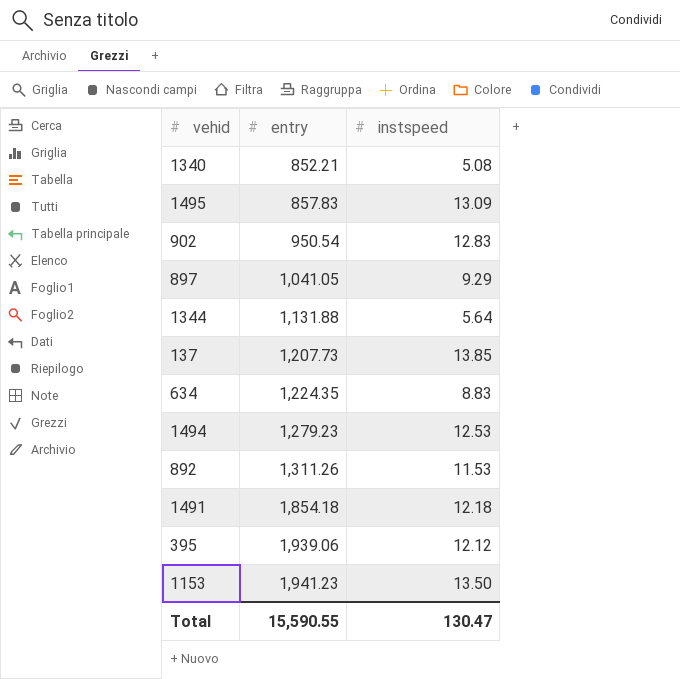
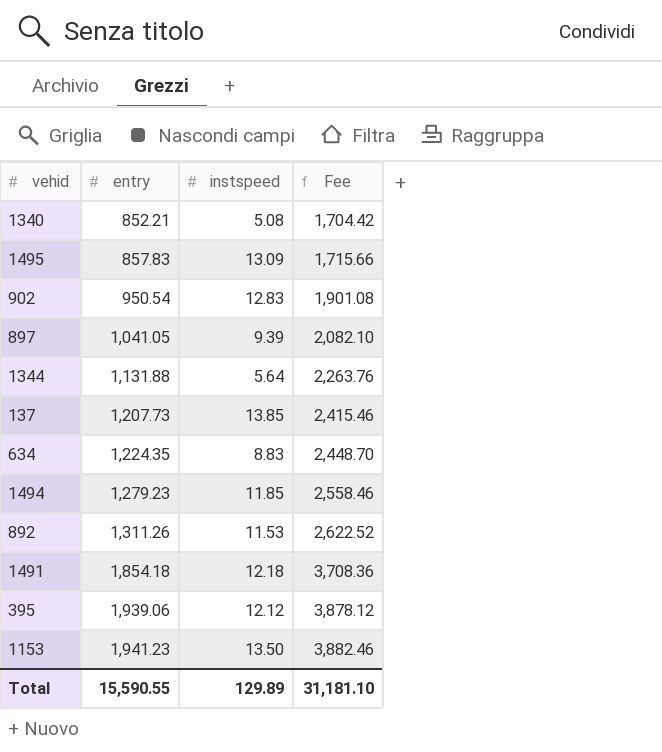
column Fee | formula: none -> [entry] * 2
897 | instspeed: 9.29 -> 9.39
1494 | instspeed: 12.53 -> 11.85
Total | instspeed: 130.47 -> 129.89

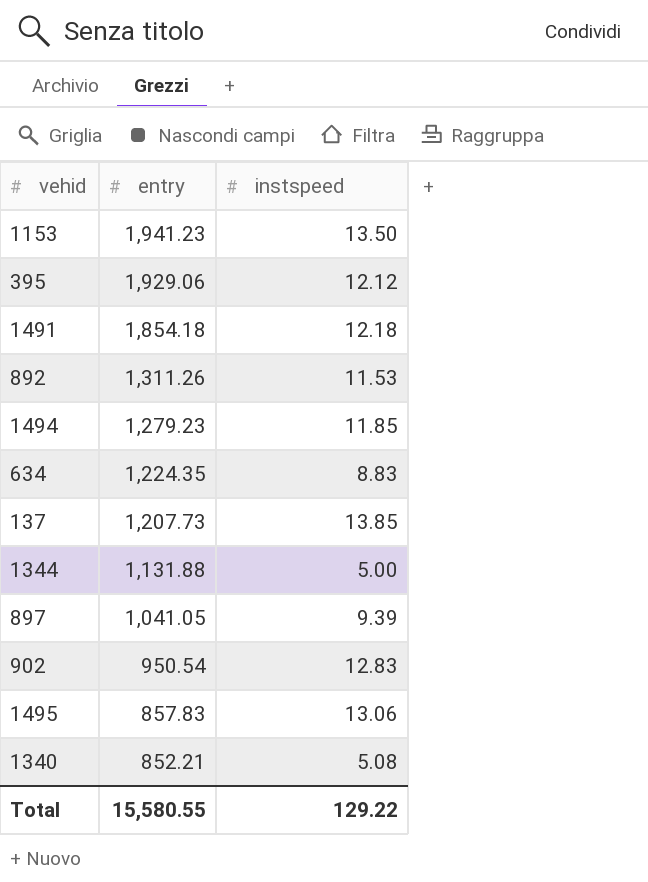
row order: entry ascending -> entry descending
column Fee | formula: [entry] * 2 -> none
395 | entry: 1,939.06 -> 1,929.06
1344 | instspeed: 5.64 -> 5.00
1495 | instspeed: 13.09 -> 13.06
Total | entry: 15,590.55 -> 15,580.55
Total | instspeed: 129.89 -> 129.22

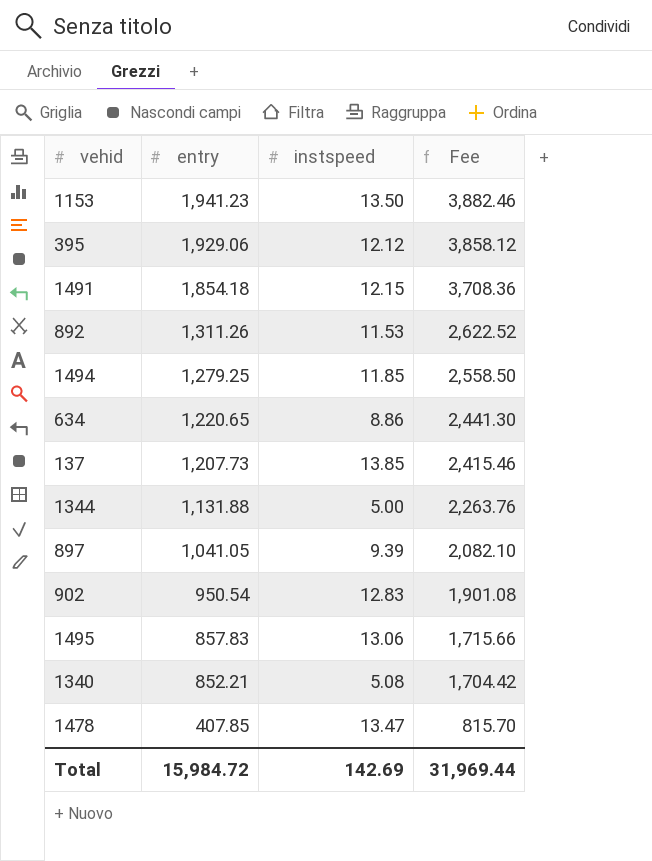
column Fee | formula: none -> [entry] * 2
1491 | instspeed: 12.18 -> 12.15
1494 | entry: 1,279.23 -> 1,279.25
634 | entry: 1,224.35 -> 1,220.65
634 | instspeed: 8.83 -> 8.86
row 1478: none -> 407.85 | 13.47 | 815.70
Total | entry: 15,580.55 -> 15,984.72
Total | instspeed: 129.22 -> 142.69

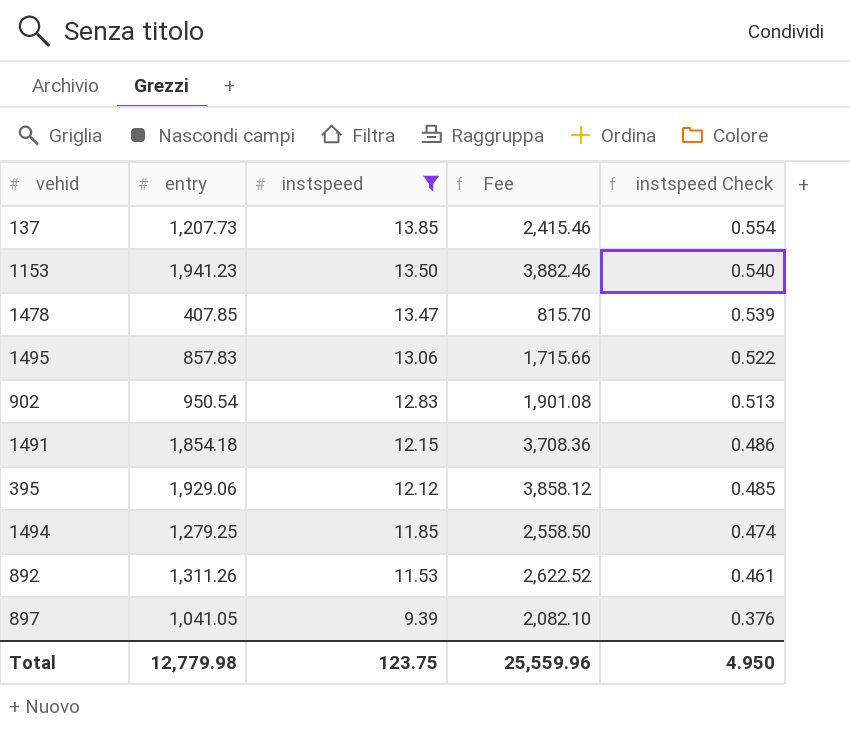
filter: none -> instspeed >= 9.39
row order: entry descending -> instspeed descending
column instspeed Check | formula: none -> [instspeed] * 0.04
Total | entry: 15,984.72 -> 12,779.98
Total | instspeed: 142.69 -> 123.75
Total | Fee: 31,969.44 -> 25,559.96

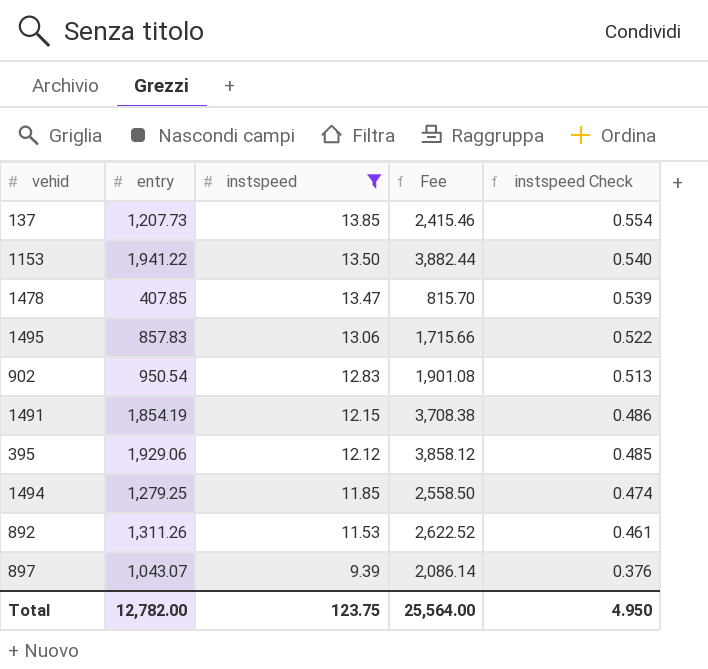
1153 | entry: 1,941.23 -> 1,941.22
1153 | Fee: 3,882.46 -> 3,882.44
1491 | entry: 1,854.18 -> 1,854.19
1491 | Fee: 3,708.36 -> 3,708.38
897 | entry: 1,041.05 -> 1,043.07
897 | Fee: 2,082.10 -> 2,086.14
Total | entry: 12,779.98 -> 12,782.00
Total | Fee: 25,559.96 -> 25,564.00

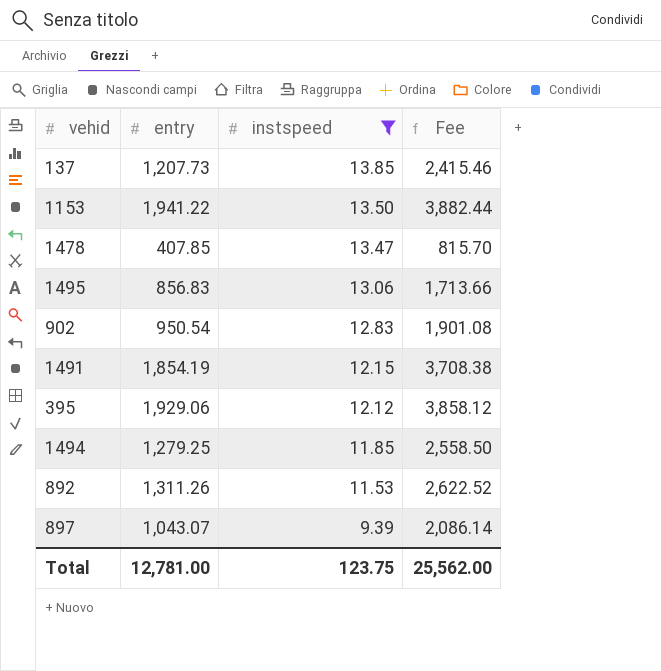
column instspeed Check | formula: [instspeed] * 0.04 -> none
1495 | entry: 857.83 -> 856.83
1495 | Fee: 1,715.66 -> 1,713.66
Total | entry: 12,782.00 -> 12,781.00
Total | Fee: 25,564.00 -> 25,562.00

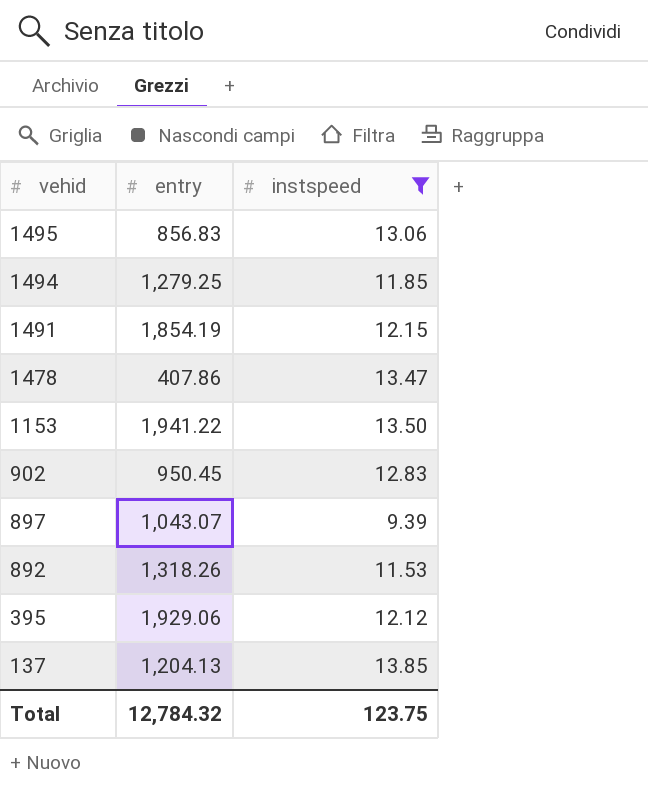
row order: instspeed descending -> vehid descending
column Fee | formula: [entry] * 2 -> none
1478 | entry: 407.85 -> 407.86
902 | entry: 950.54 -> 950.45
892 | entry: 1,311.26 -> 1,318.26
137 | entry: 1,207.73 -> 1,204.13
Total | entry: 12,781.00 -> 12,784.32

